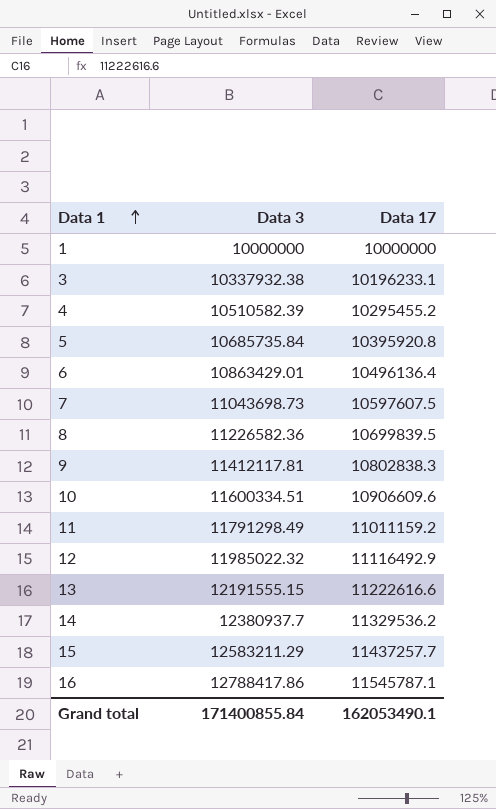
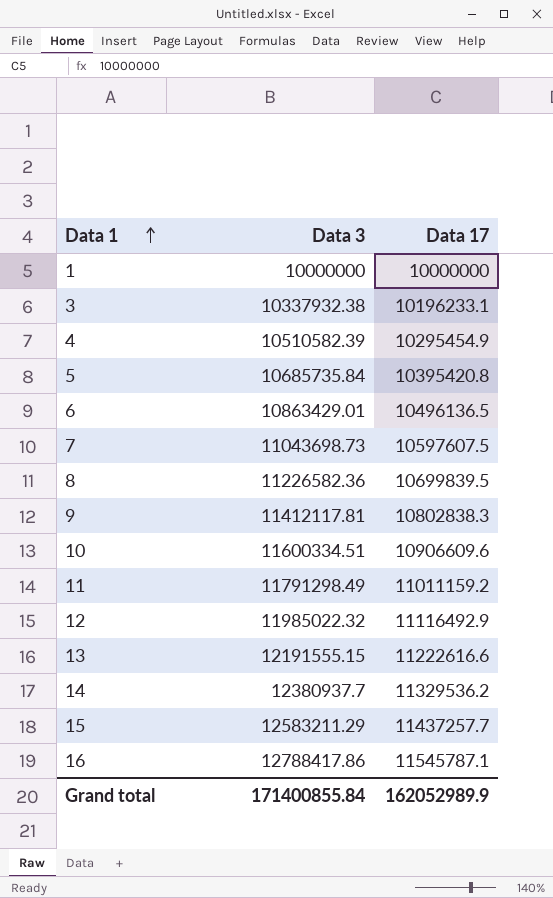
4 | Data 17: 10295455.2 -> 10295454.9
5 | Data 17: 10395920.8 -> 10395420.8
6 | Data 17: 10496136.4 -> 10496136.5
Grand total | Data 17: 162053490.1 -> 162052989.9

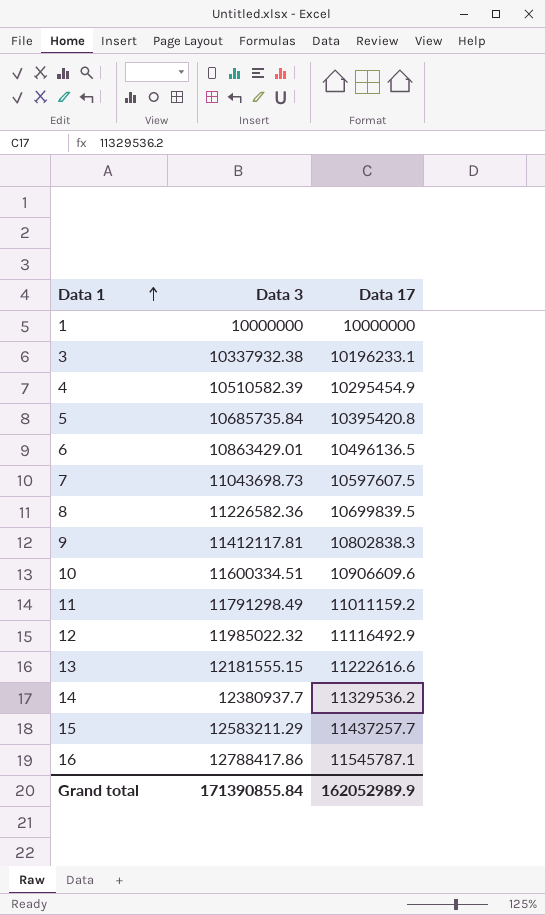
13 | Data 3: 12191555.15 -> 12181555.15
Grand total | Data 3: 171400855.84 -> 171390855.84

